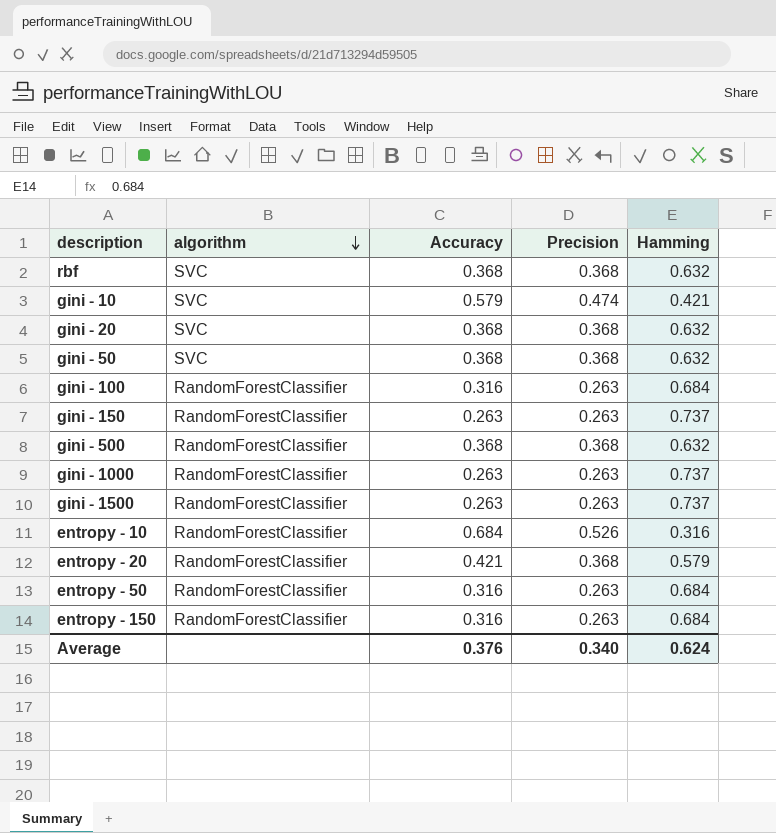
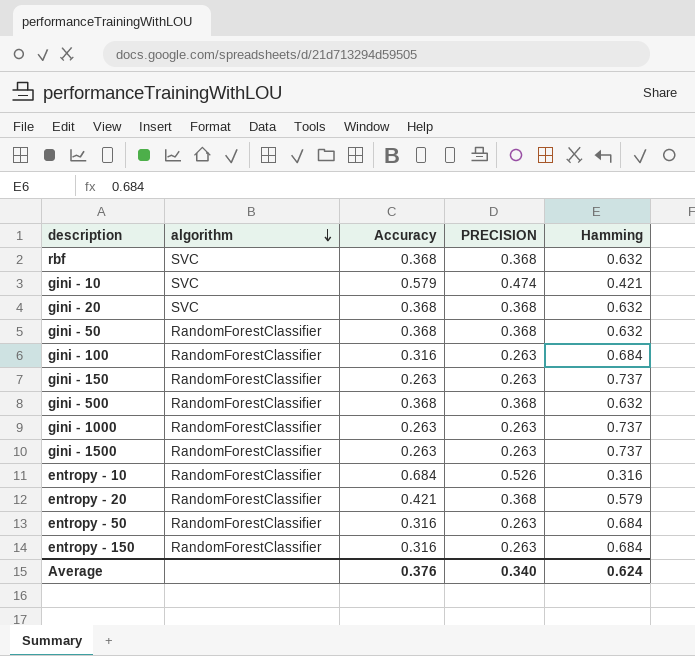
column name: Precision -> PRECISION
gini - 50 | algorithm: SVC -> RandomForestClassifier

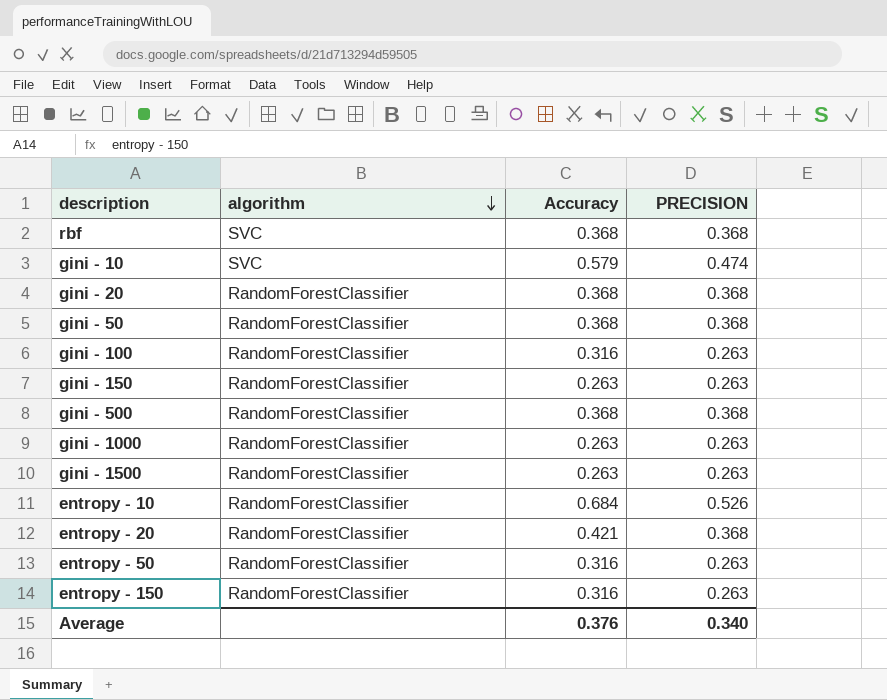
column Hamming | position: 5 -> none
gini - 20 | algorithm: SVC -> RandomForestClassifier

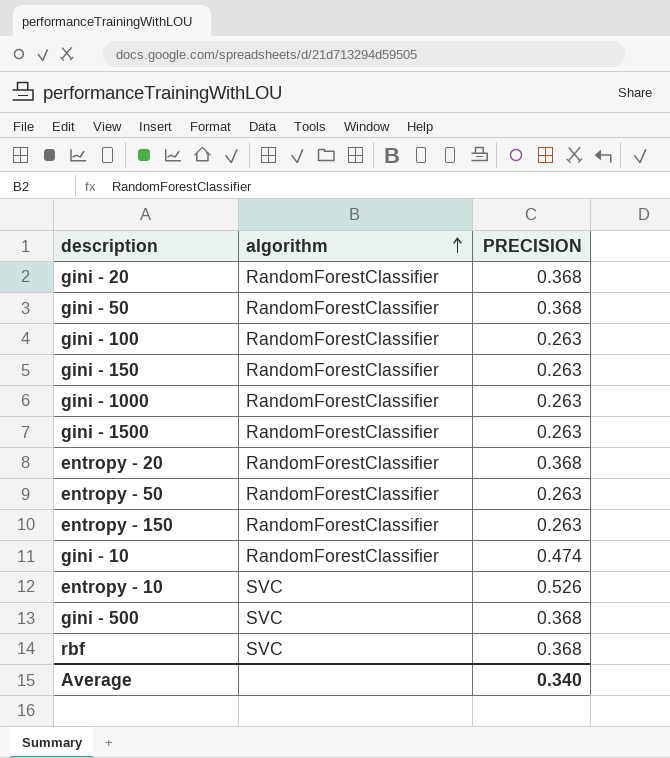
row order: algorithm descending -> algorithm ascending
column Accuracy | position: 3 -> none
gini - 10 | algorithm: SVC -> RandomForestClassifier
entropy - 10 | algorithm: RandomForestClassifier -> SVC
gini - 500 | algorithm: RandomForestClassifier -> SVC

